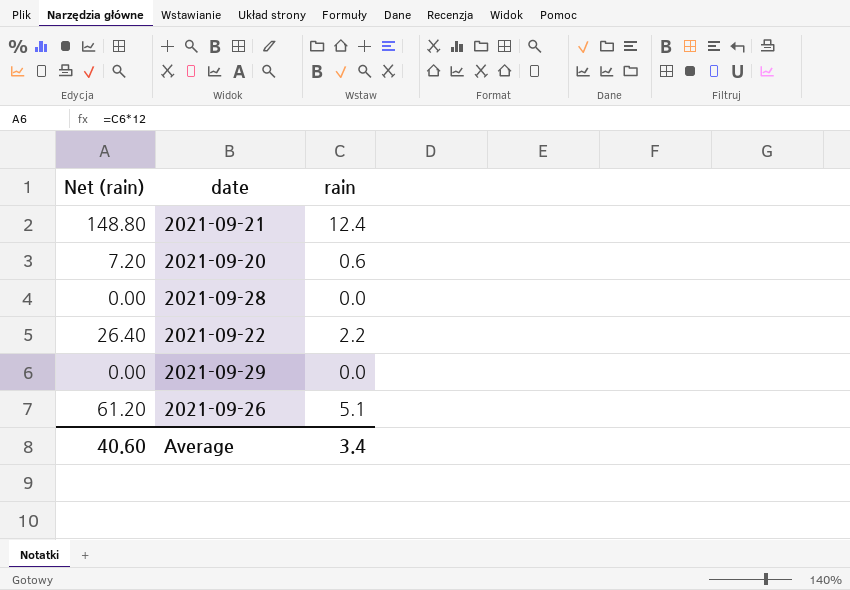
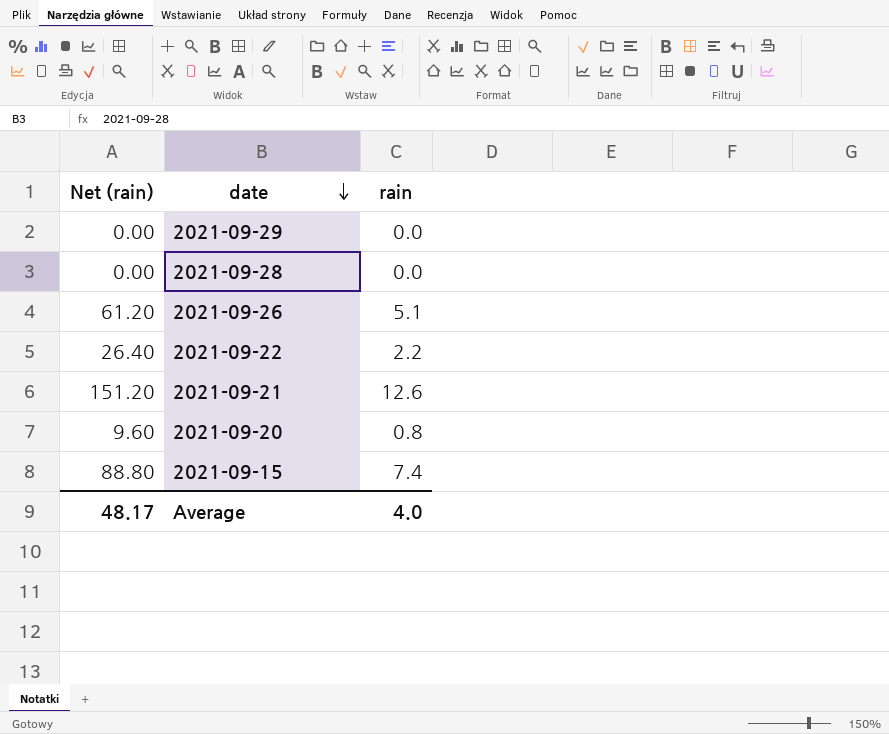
row order: none -> date descending
2021-09-21 | Net (rain): 148.80 -> 151.20
2021-09-21 | rain: 12.4 -> 12.6
2021-09-20 | Net (rain): 7.20 -> 9.60
2021-09-20 | rain: 0.6 -> 0.8
row 2021-09-15: none -> 88.80 | 7.4
Average | Net (rain): 40.60 -> 48.17
Average | rain: 3.4 -> 4.0

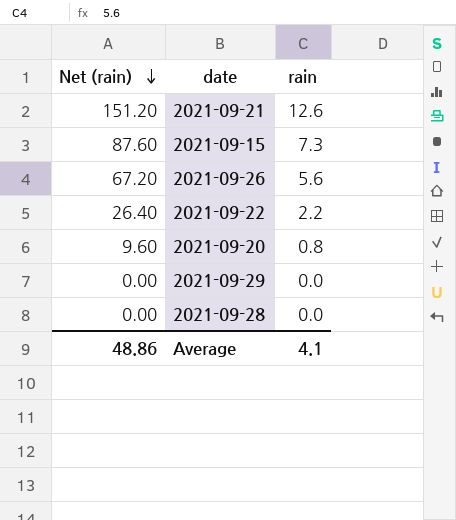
row order: date descending -> Net (rain) descending
2021-09-15 | Net (rain): 88.80 -> 87.60
2021-09-15 | rain: 7.4 -> 7.3
2021-09-26 | Net (rain): 61.20 -> 67.20
2021-09-26 | rain: 5.1 -> 5.6
Average | Net (rain): 48.17 -> 48.86
Average | rain: 4.0 -> 4.1

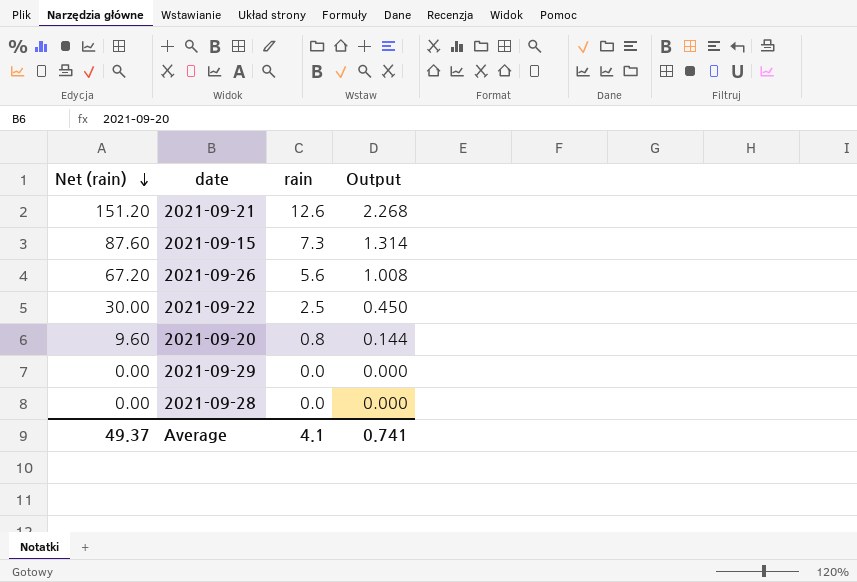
column Output | formula: none -> [rain] * 0.18
2021-09-22 | Net (rain): 26.40 -> 30.00
2021-09-22 | rain: 2.2 -> 2.5
Average | Net (rain): 48.86 -> 49.37

